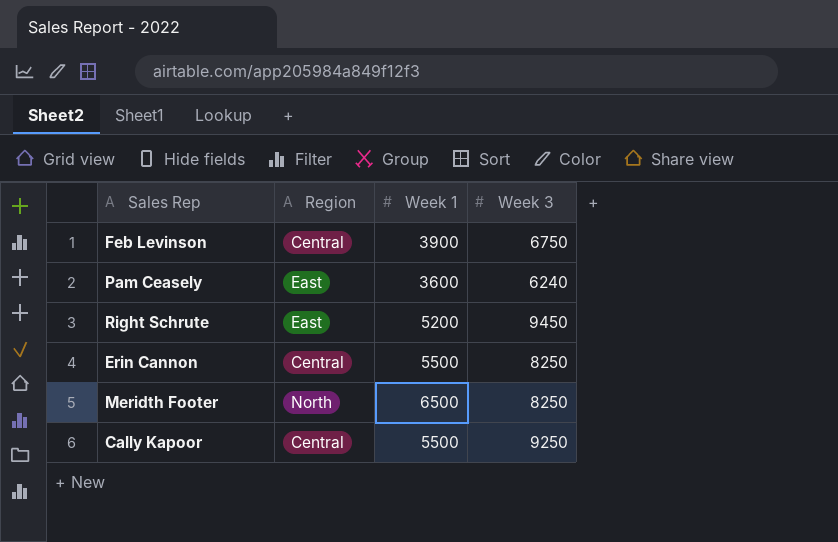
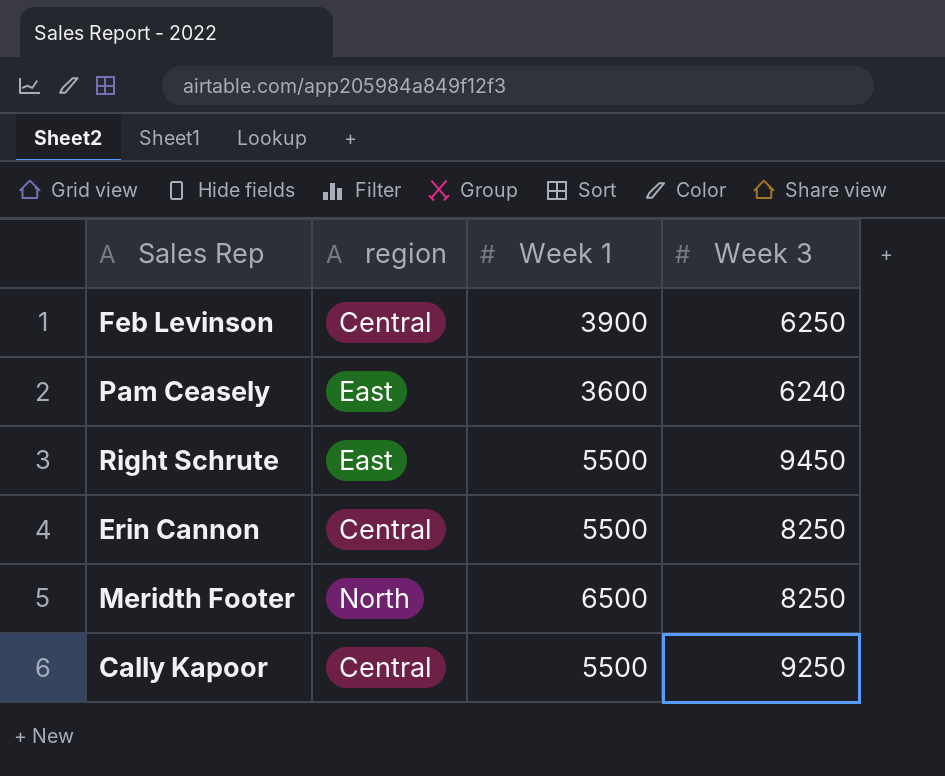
column name: Region -> region
Feb Levinson | Week 3: 6750 -> 6250
Right Schrute | Week 1: 5200 -> 5500

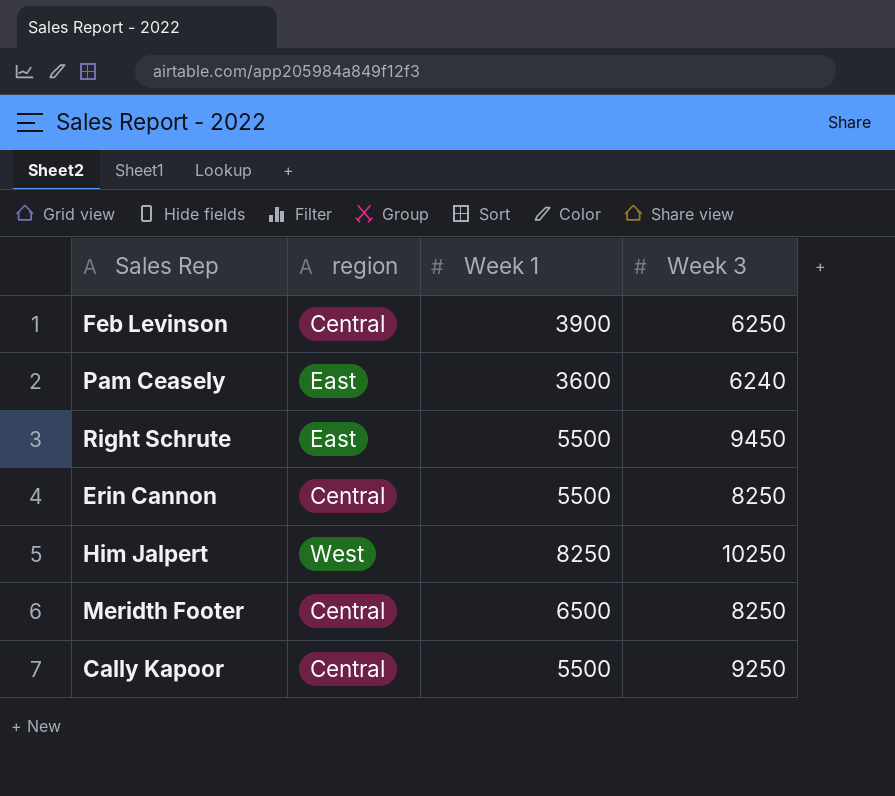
row Him Jalpert: none -> West | 8250 | 10250
Meridth Footer | region: North -> Central

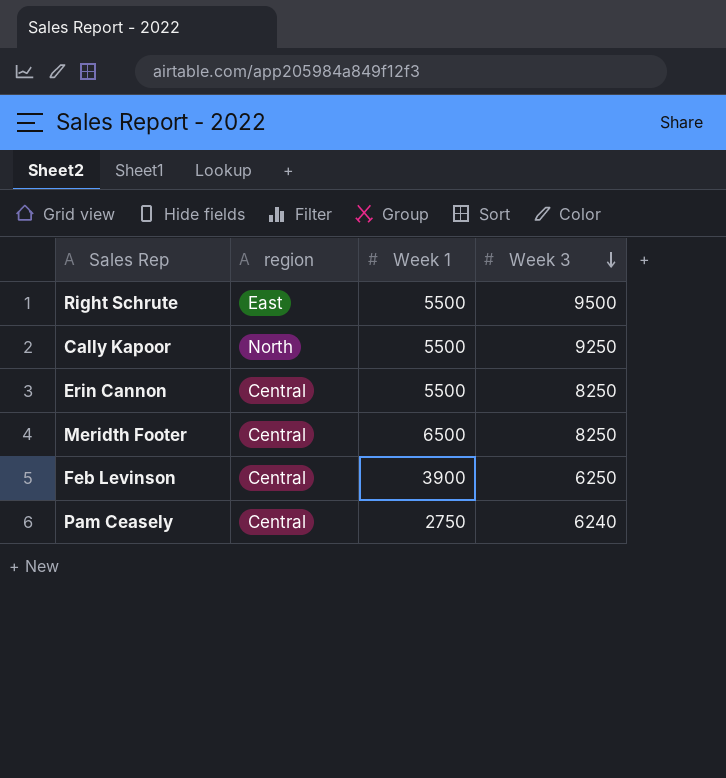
row order: none -> Week 3 descending
row Him Jalpert: West | 8250 | 10250 -> none
Right Schrute | Week 3: 9450 -> 9500
Cally Kapoor | region: Central -> North
Pam Ceasely | region: East -> Central
Pam Ceasely | Week 1: 3600 -> 2750

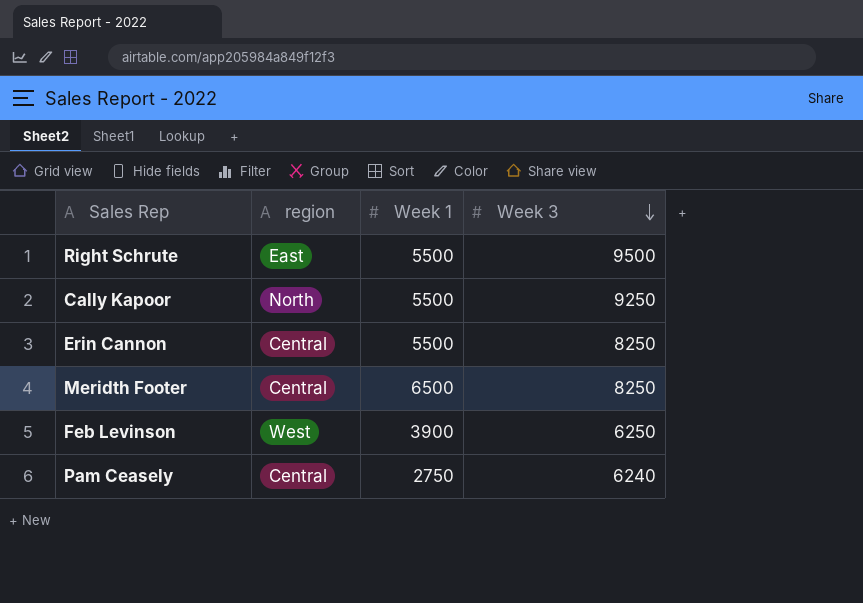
Feb Levinson | region: Central -> West

